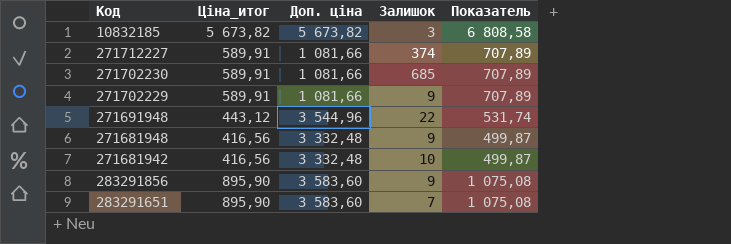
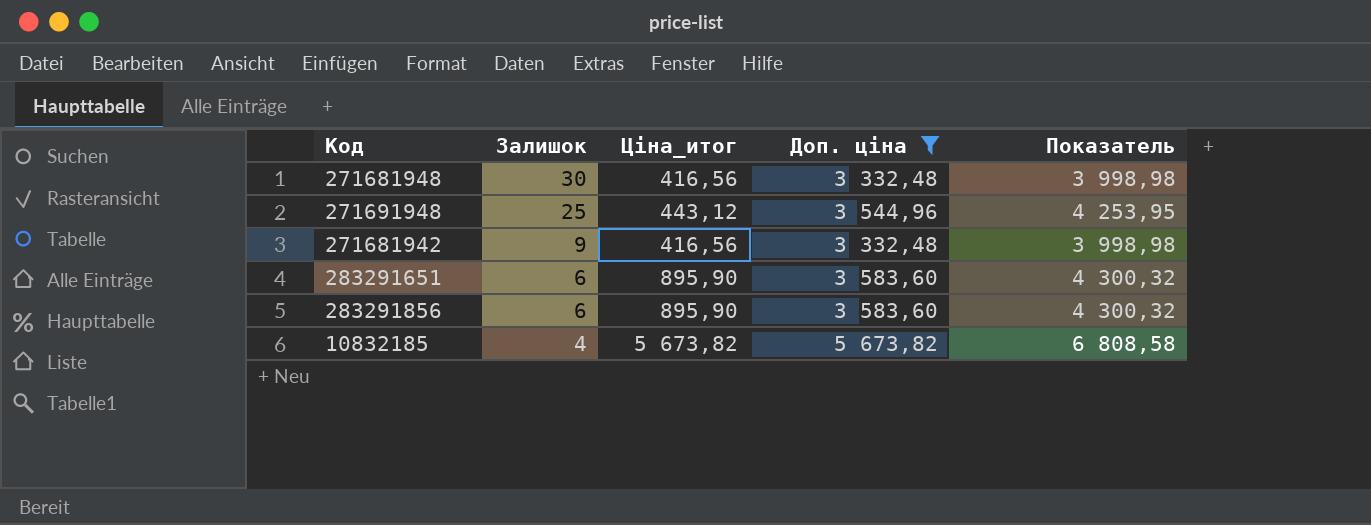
filter: none -> Доп. ціна != 1 081,66
row order: none -> Залишок descending
column Залишок | position: 4 -> 2
column Показатель | formula: [Ціна_итог] * 1,2 -> [Доп. ціна] * 1,2
271681948 | Залишок: 9 -> 30
271691948 | Залишок: 22 -> 25
271681942 | Залишок: 10 -> 9
283291651 | Залишок: 7 -> 6
283291856 | Залишок: 9 -> 6
10832185 | Залишок: 3 -> 4

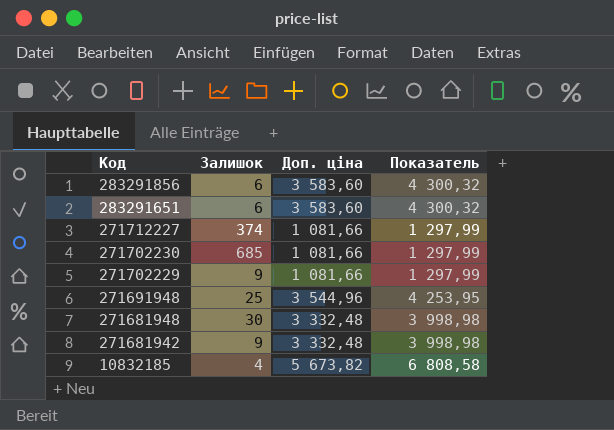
filter: Доп. ціна != 1 081,66 -> none
row order: Залишок descending -> Код descending
column Ціна_итог | position: 3 -> none

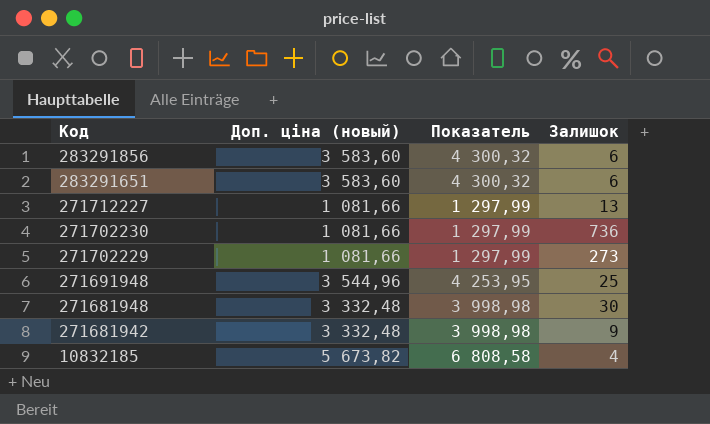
column name: Доп. ціна -> Доп. ціна (новый)
column Залишок | position: 2 -> 4
271712227 | Залишок: 374 -> 13
271702230 | Залишок: 685 -> 736
271702229 | Залишок: 9 -> 273

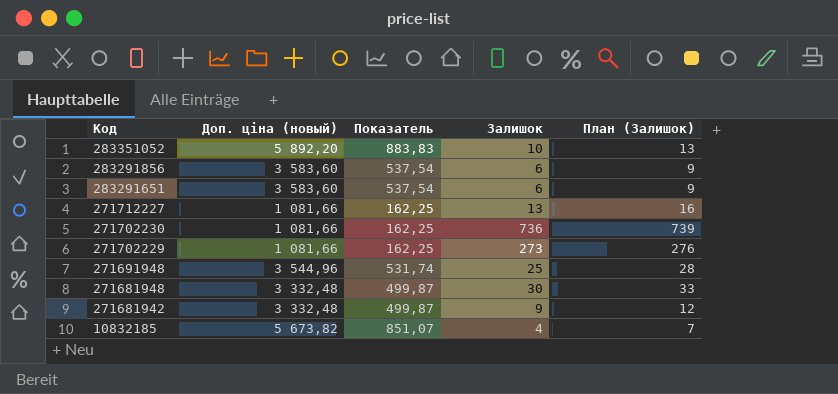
column Показатель | formula: [Доп. ціна (новый)] * 1,2 -> [Доп. ціна (новый)] * 0,15
column План (Залишок) | formula: none -> [Залишок] + 3
row 283351052: none -> 5 892,20 | 883,83 | 10 | 13

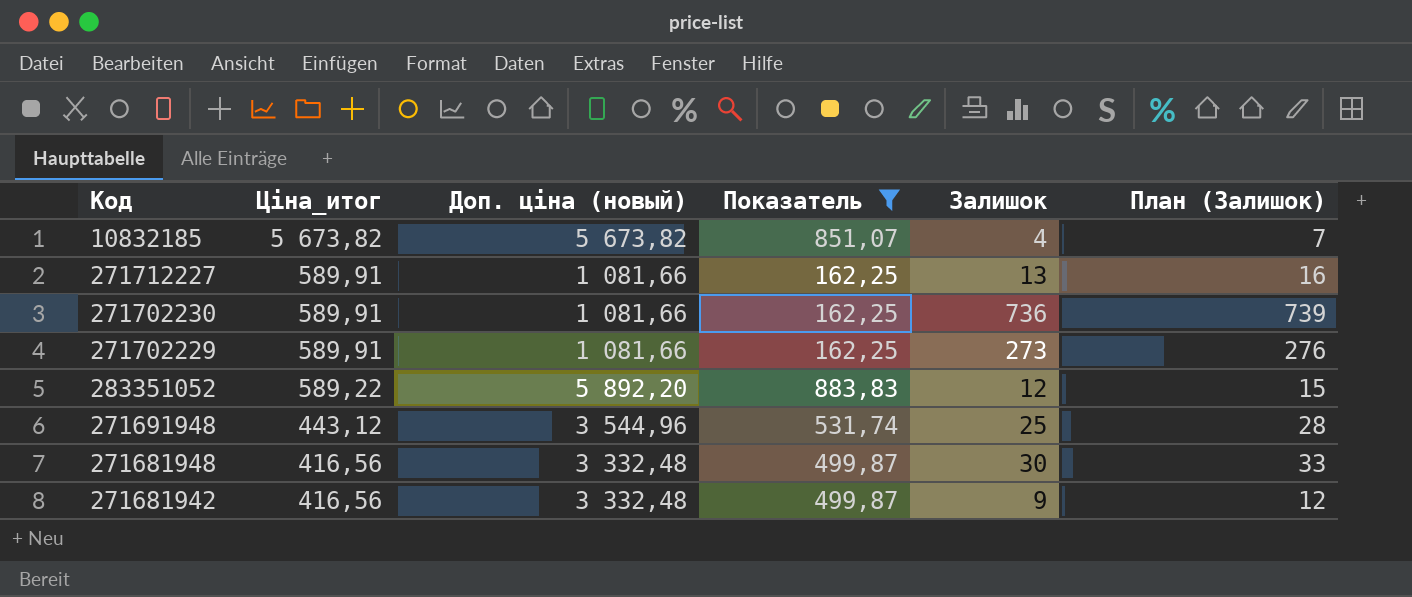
filter: none -> Показатель != 537,54
row order: Код descending -> Ціна_итог descending
column Ціна_итог | position: none -> 2
283351052 | Залишок: 10 -> 12
283351052 | План (Залишок): 13 -> 15

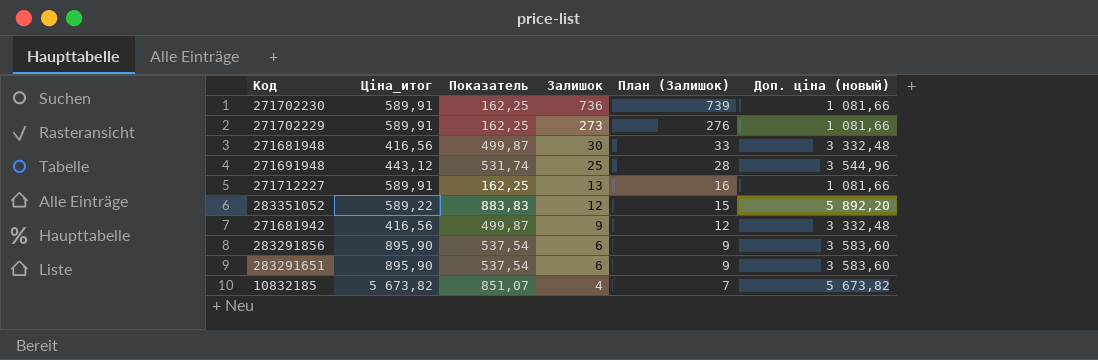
filter: Показатель != 537,54 -> none
row order: Ціна_итог descending -> Залишок descending
column Доп. ціна (новый) | position: 3 -> 6

